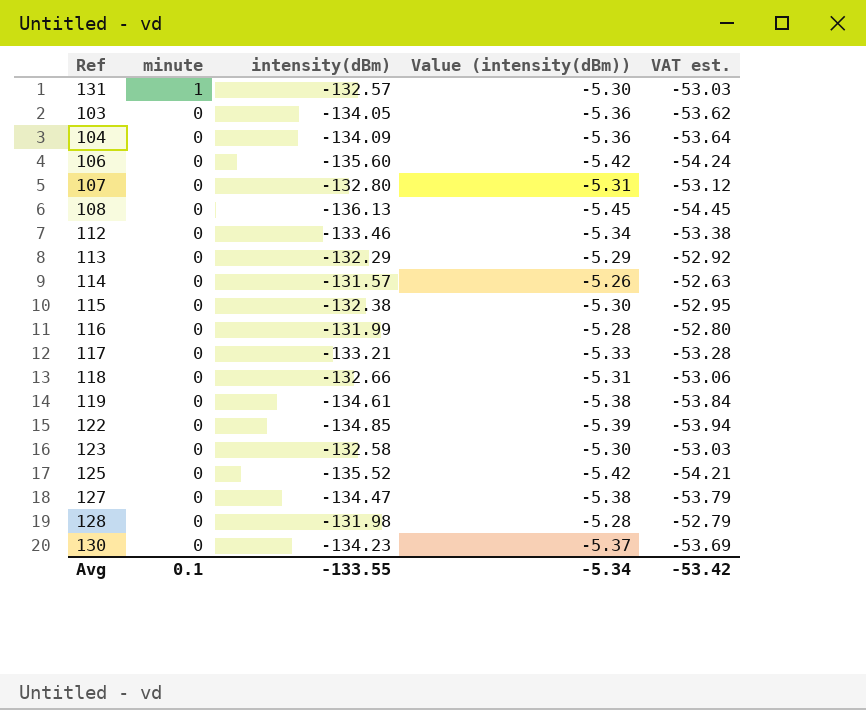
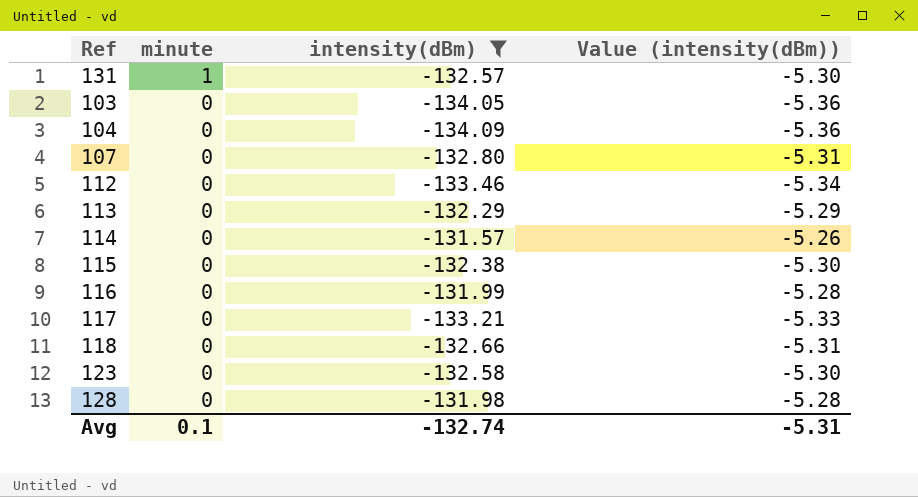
filter: none -> intensity(dBm) >= -134.09
column VAT est. | formula: [intensity(dBm)] * 0.4 -> none
Avg | intensity(dBm): -133.55 -> -132.74
Avg | Value (intensity(dBm)): -5.34 -> -5.31

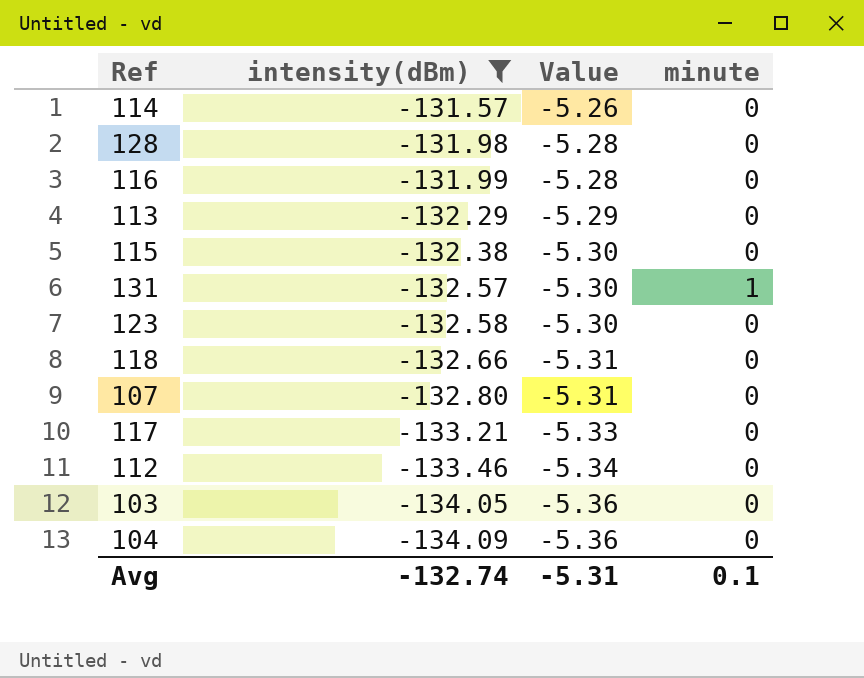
row order: minute descending -> intensity(dBm) descending
column name: Value (intensity(dBm)) -> Value
column minute | position: 2 -> 4

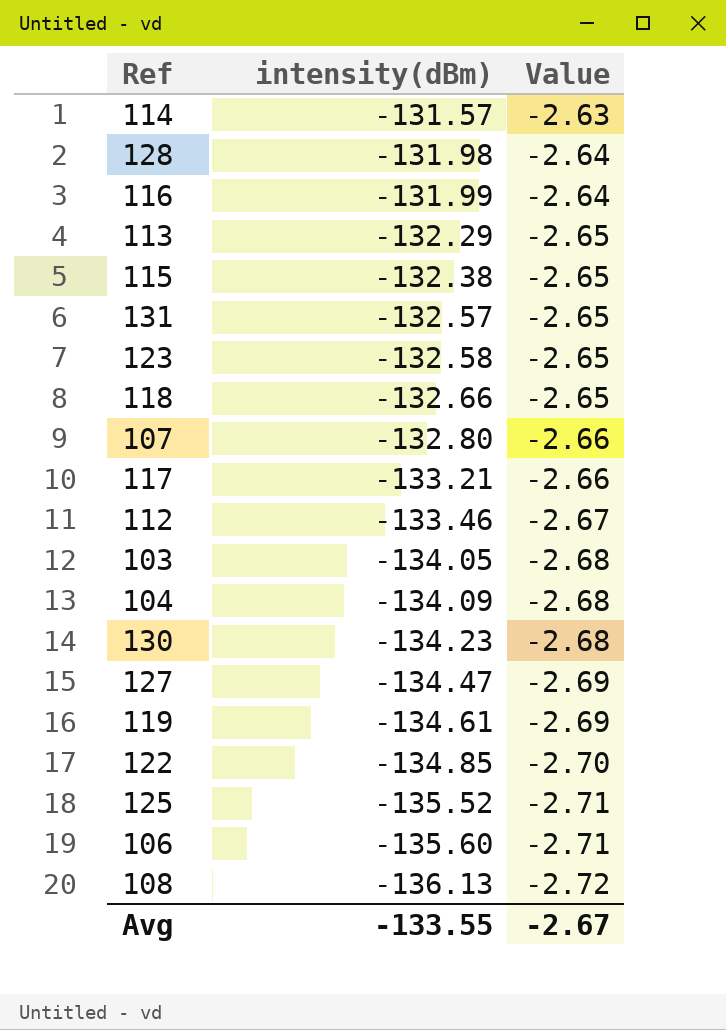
filter: intensity(dBm) >= -134.09 -> none
column minute | position: 4 -> none
column Value | formula: [intensity(dBm)] * 0.04 -> [intensity(dBm)] * 0.02
Avg | intensity(dBm): -132.74 -> -133.55
Avg | Value: -5.31 -> -2.67

